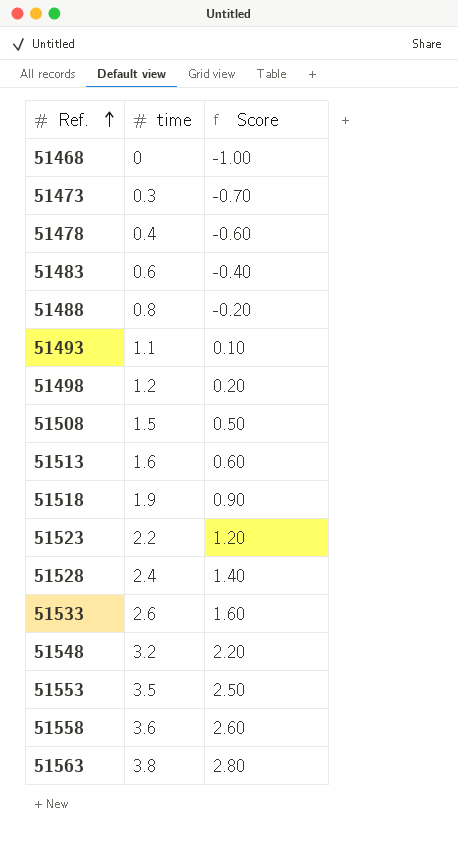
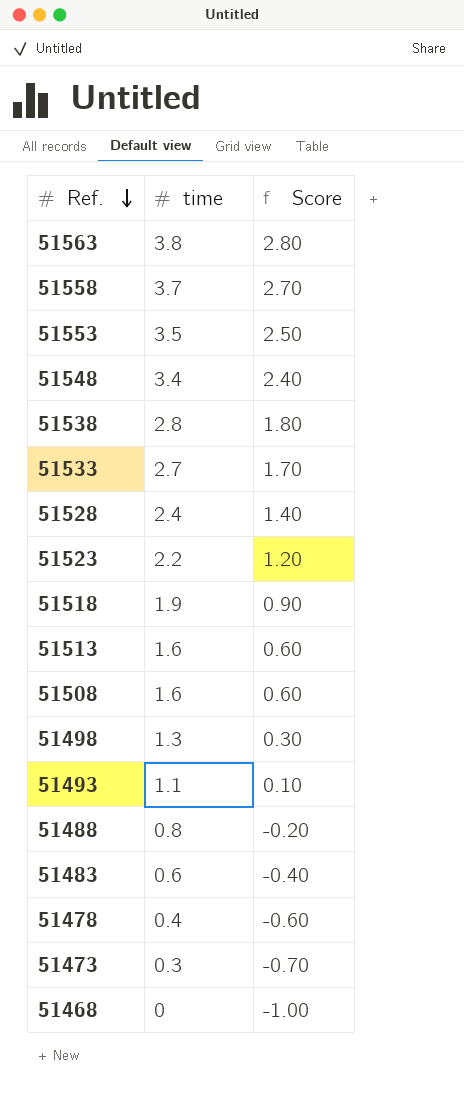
row order: Ref. ascending -> Ref. descending
51558 | time: 3.6 -> 3.7
51558 | Score: 2.60 -> 2.70
51548 | time: 3.2 -> 3.4
51548 | Score: 2.20 -> 2.40
row 51538: none -> 2.8 | 1.80
51533 | time: 2.6 -> 2.7
51533 | Score: 1.60 -> 1.70
51508 | time: 1.5 -> 1.6
51508 | Score: 0.50 -> 0.60
51498 | time: 1.2 -> 1.3
51498 | Score: 0.20 -> 0.30

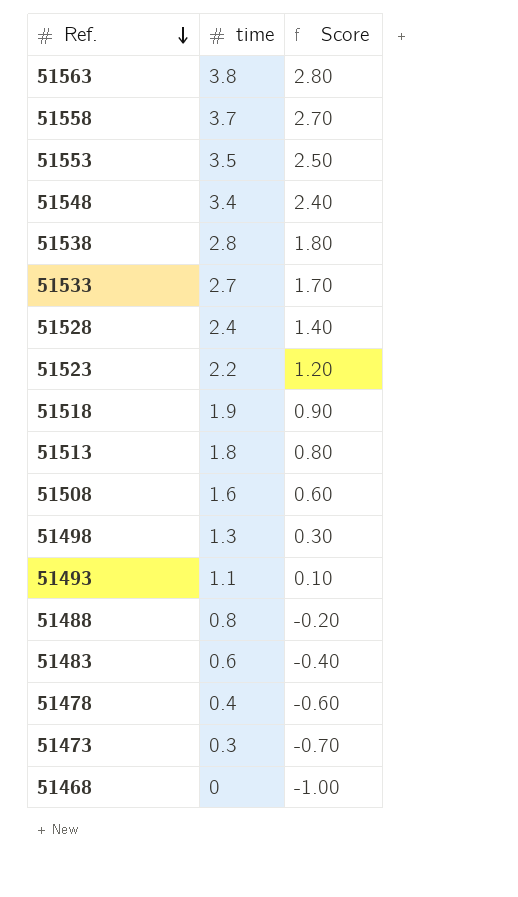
51513 | time: 1.6 -> 1.8
51513 | Score: 0.60 -> 0.80

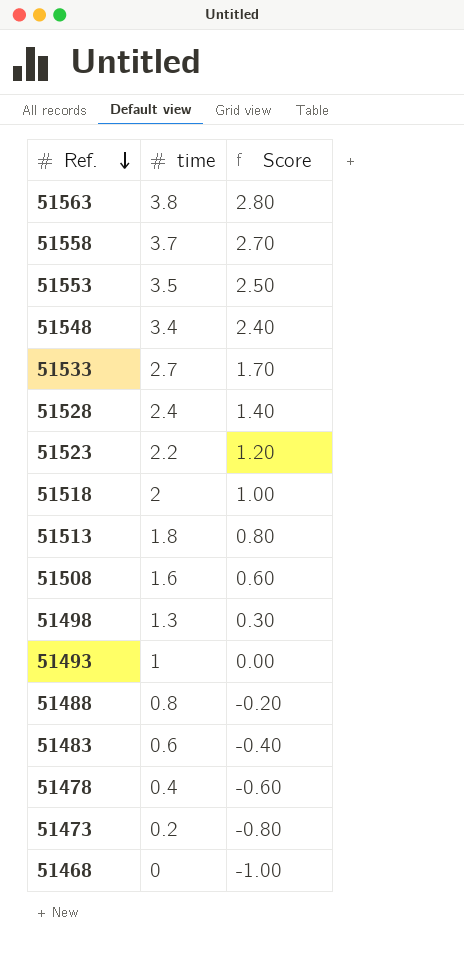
row 51538: 2.8 | 1.80 -> none
51518 | time: 1.9 -> 2
51518 | Score: 0.90 -> 1.00
51493 | time: 1.1 -> 1
51493 | Score: 0.10 -> 0.00
51473 | time: 0.3 -> 0.2
51473 | Score: -0.70 -> -0.80

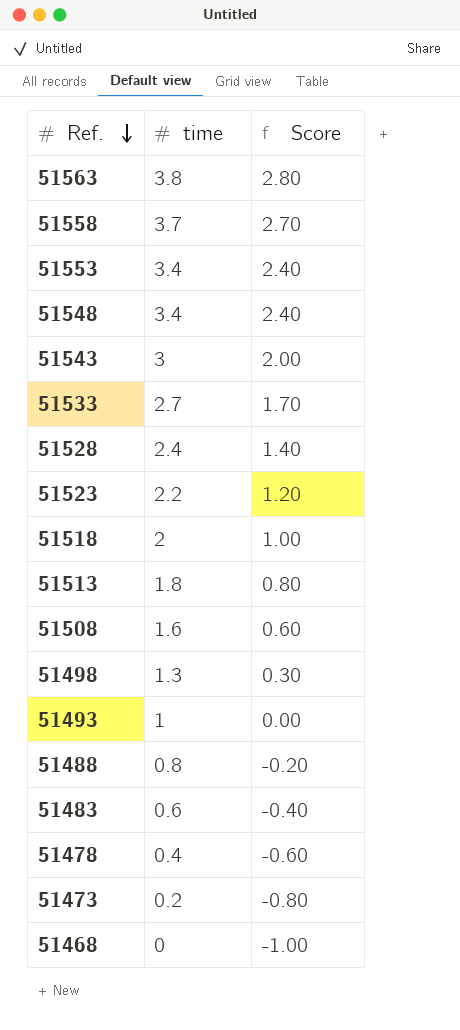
51553 | time: 3.5 -> 3.4
51553 | Score: 2.50 -> 2.40
row 51543: none -> 3 | 2.00

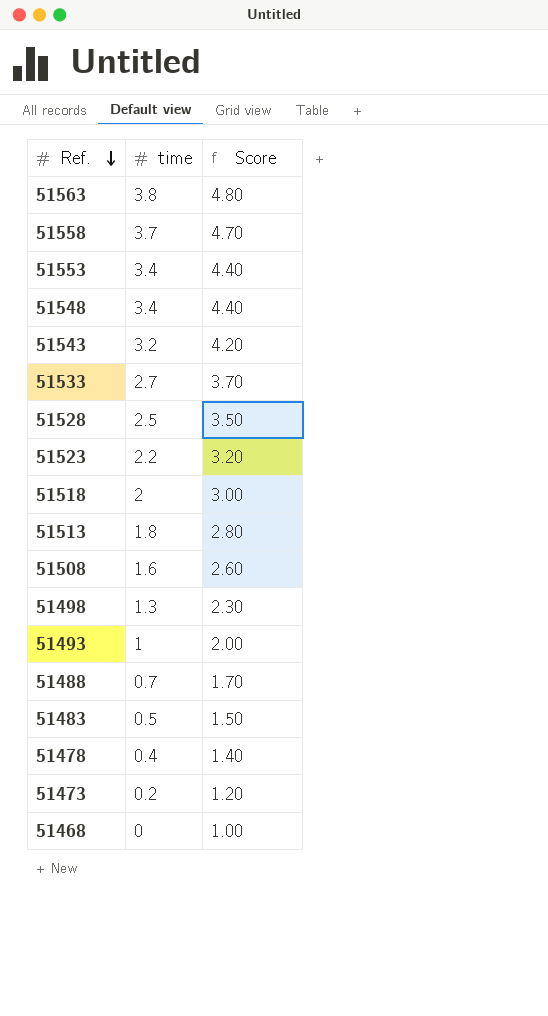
column Score | formula: [time] - 1 -> [time] + 1
51543 | time: 3 -> 3.2
51528 | time: 2.4 -> 2.5
51488 | time: 0.8 -> 0.7
51483 | time: 0.6 -> 0.5

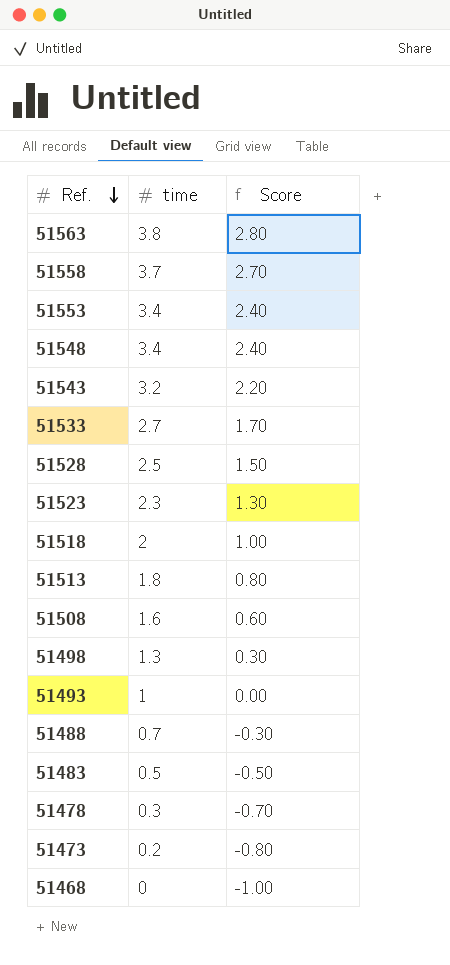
column Score | formula: [time] + 1 -> [time] - 1
51523 | time: 2.2 -> 2.3
51478 | time: 0.4 -> 0.3

